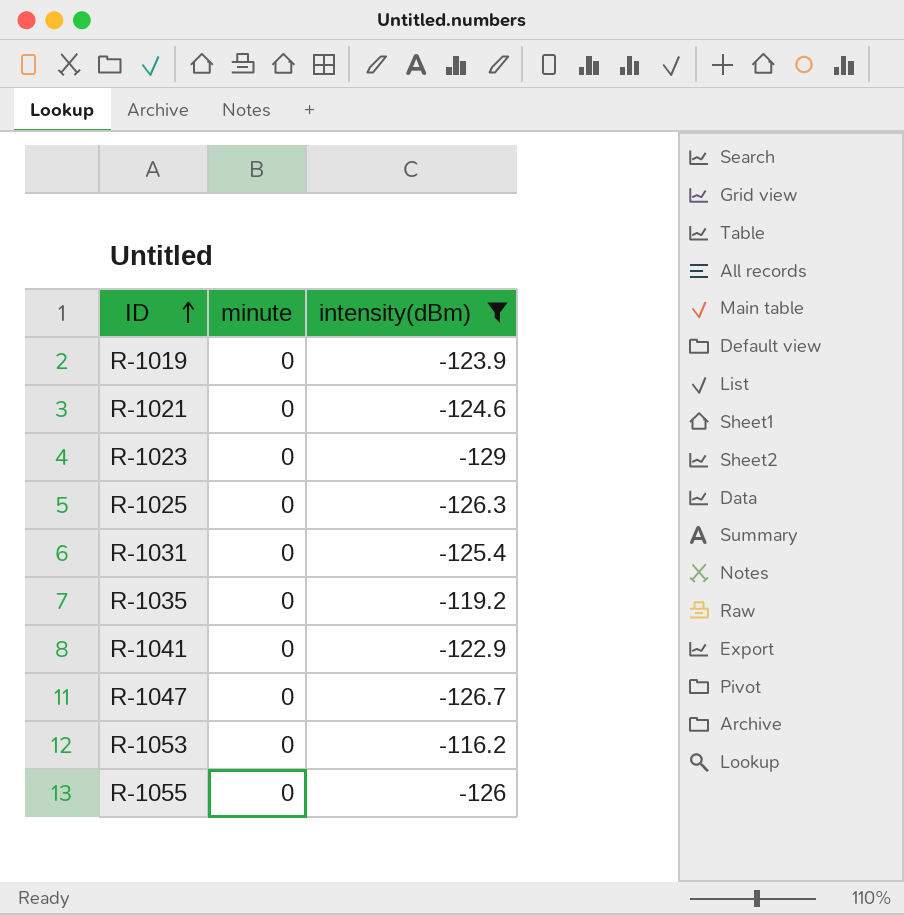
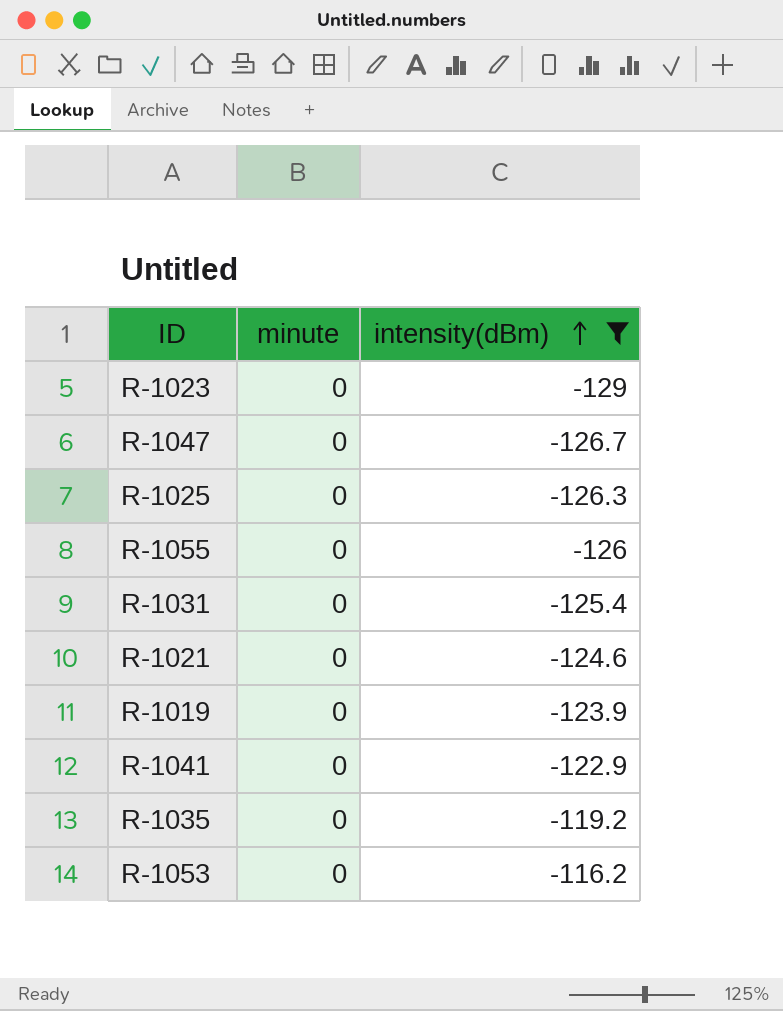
row order: ID ascending -> intensity(dBm) ascending

